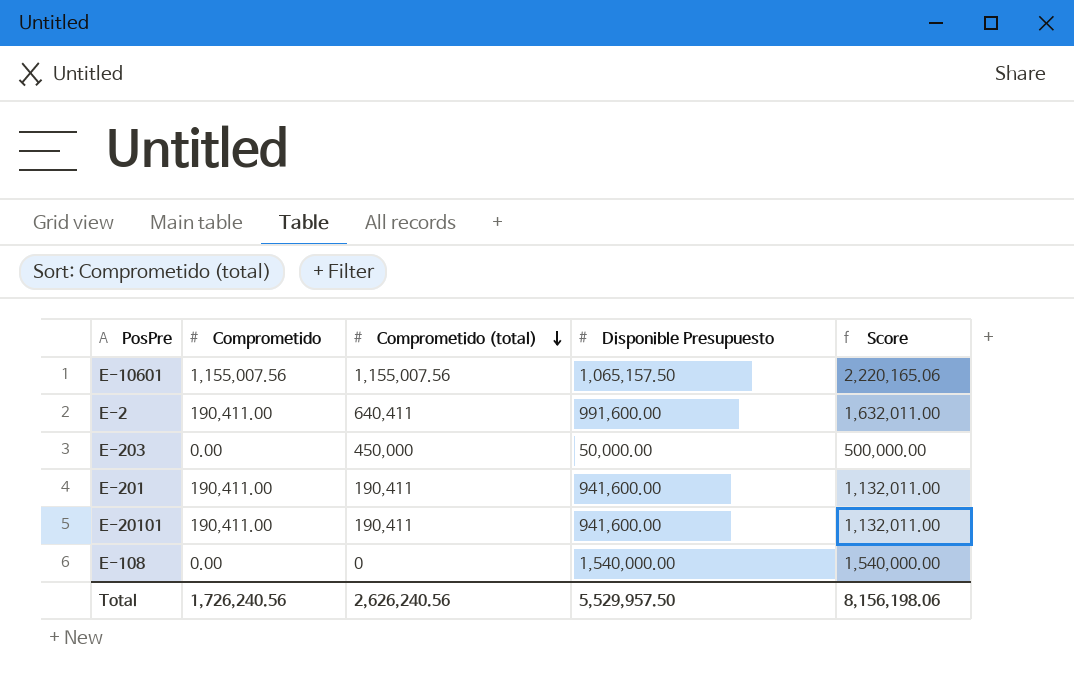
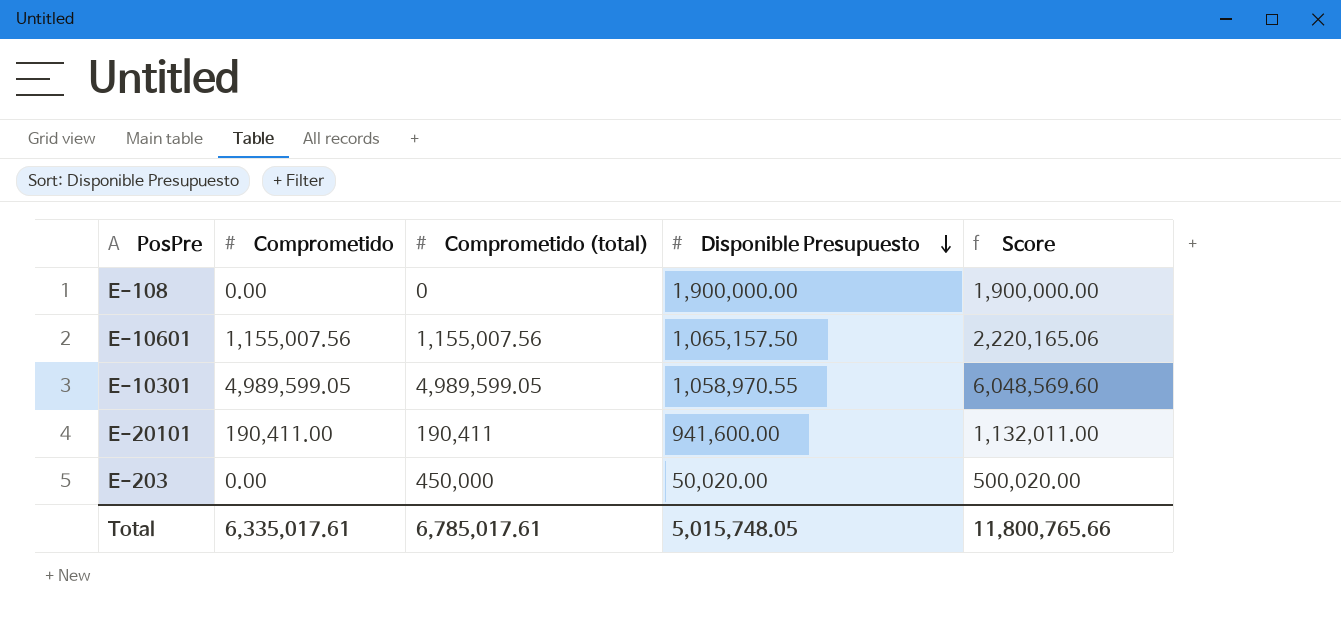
row order: Comprometido (total) descending -> Disponible Presupuesto descending
row E-2: 190,411.00 | 640,411 | 991,600.00 | 1,632,011.00 -> none
row E-201: 190,411.00 | 190,411 | 941,600.00 | 1,132,011.00 -> none
E-108 | Disponible Presupuesto: 1,540,000.00 -> 1,900,000.00
E-108 | Score: 1,540,000.00 -> 1,900,000.00
row E-10301: none -> 4,989,599.05 | 4,989,599.05 | 1,058,970.55 | 6,048,569.60
E-203 | Disponible Presupuesto: 50,000.00 -> 50,020.00
E-203 | Score: 500,000.00 -> 500,020.00
Total | Comprometido: 1,726,240.56 -> 6,335,017.61
Total | Comprometido (total): 2,626,240.56 -> 6,785,017.61
Total | Disponible Presupuesto: 5,529,957.50 -> 5,015,748.05
Total | Score: 8,156,198.06 -> 11,800,765.66

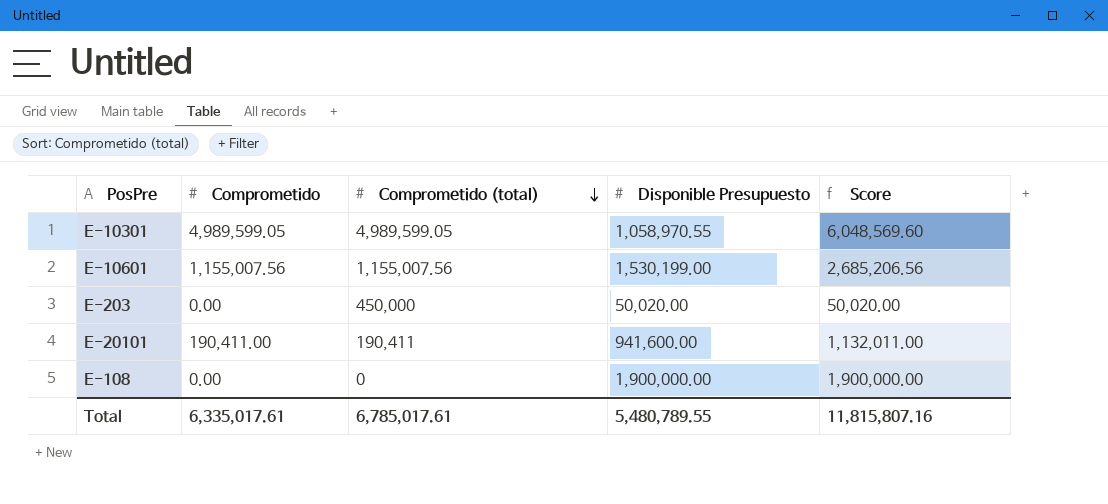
row order: Disponible Presupuesto descending -> Comprometido (total) descending
column Score | formula: [Comprometido (total)] + [Disponible Presupuesto] -> [Comprometido] + [Disponible Presupuesto]
E-10601 | Disponible Presupuesto: 1,065,157.50 -> 1,530,199.00
Total | Disponible Presupuesto: 5,015,748.05 -> 5,480,789.55
Total | Score: 11,800,765.66 -> 11,815,807.16

